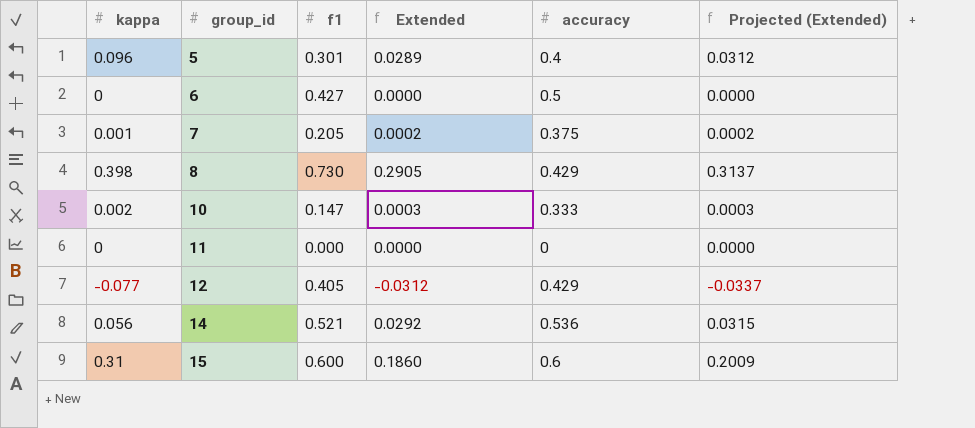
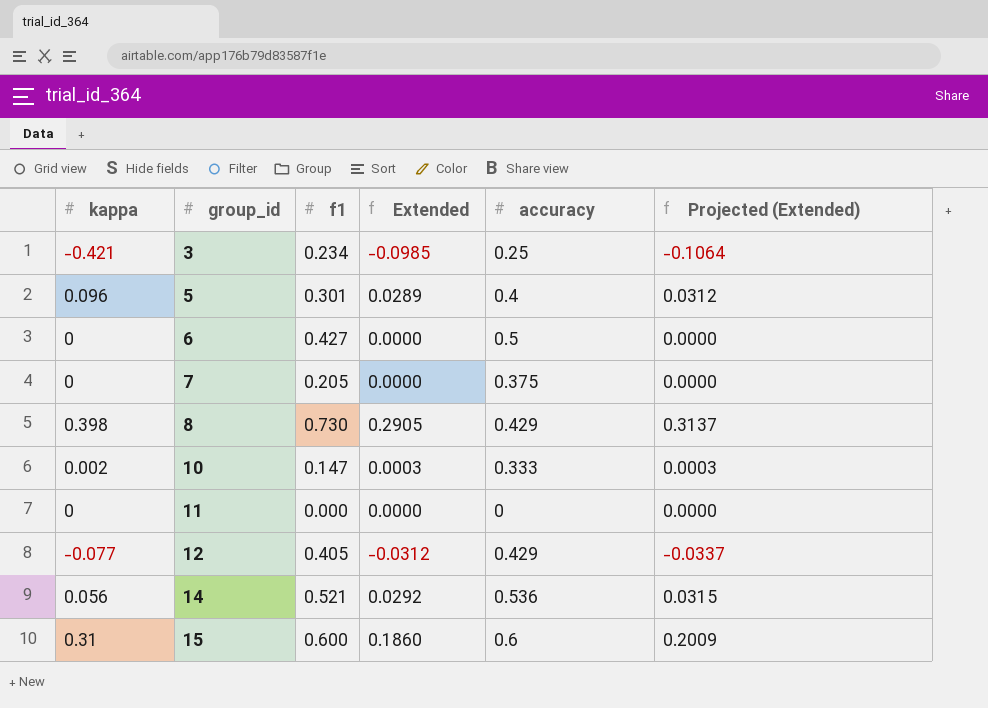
row 3: none -> -0.421 | 0.234 | -0.0985 | 0.25 | -0.1064
7 | kappa: 0.001 -> 0
7 | Extended: 0.0002 -> 0.0000
7 | Projected (Extended): 0.0002 -> 0.0000

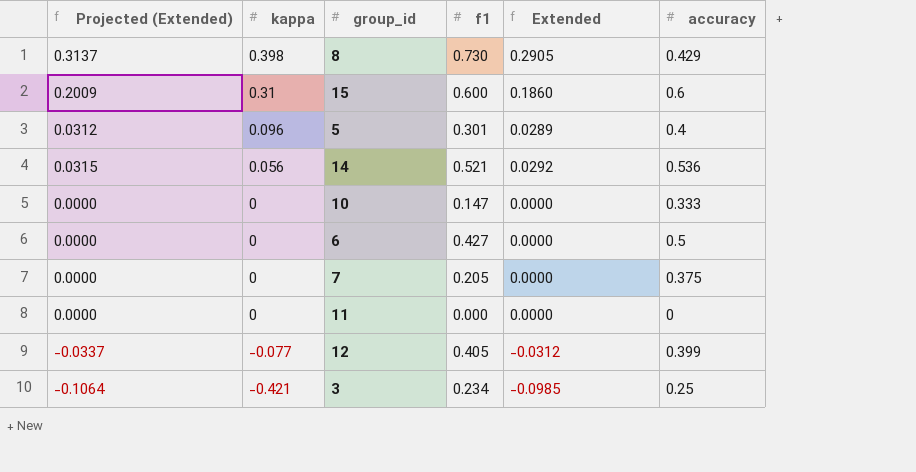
row order: group_id ascending -> kappa descending
column Projected (Extended) | position: 6 -> 1
10 | Projected (Extended): 0.0003 -> 0.0000
10 | kappa: 0.002 -> 0
10 | Extended: 0.0003 -> 0.0000
12 | accuracy: 0.429 -> 0.399

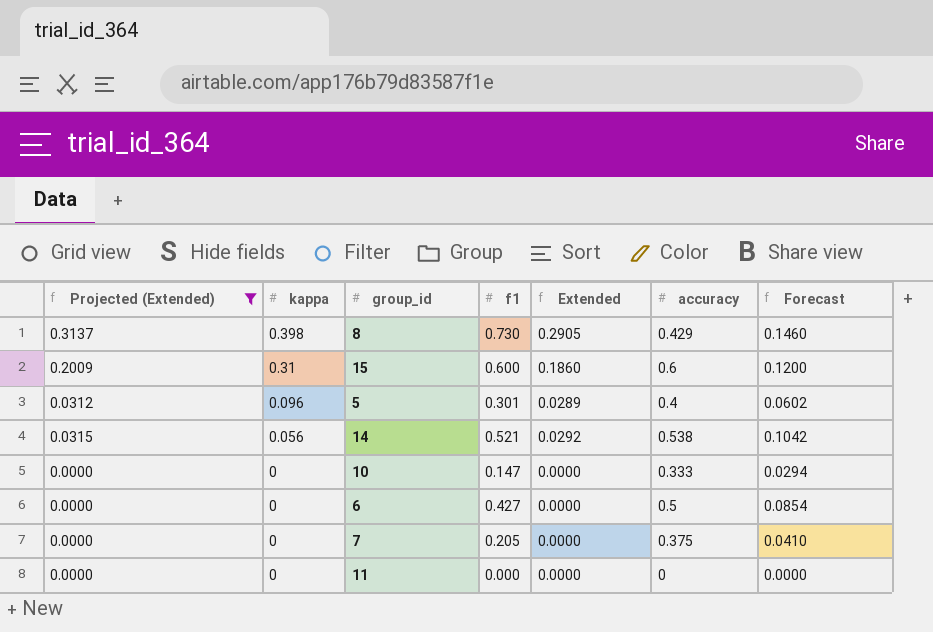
filter: none -> Projected (Extended) >= 0.0000
column Forecast | formula: none -> [f1] * 0.2
14 | accuracy: 0.536 -> 0.538

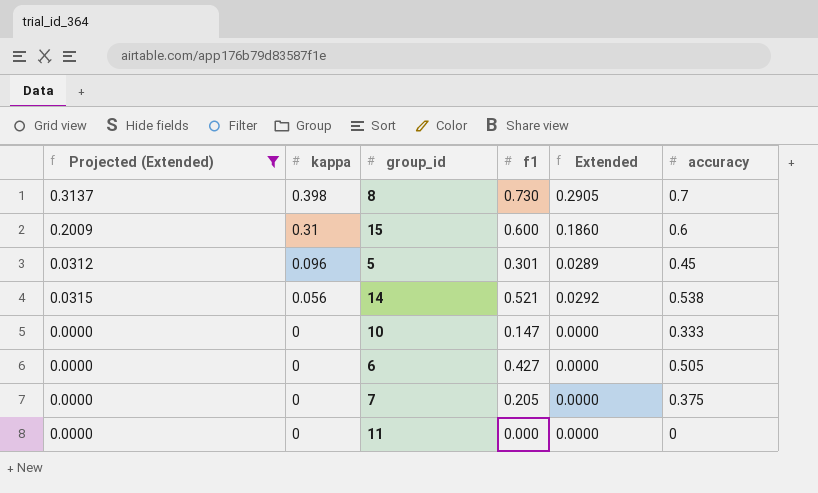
column Forecast | formula: [f1] * 0.2 -> none
8 | accuracy: 0.429 -> 0.7
5 | accuracy: 0.4 -> 0.45
6 | accuracy: 0.5 -> 0.505

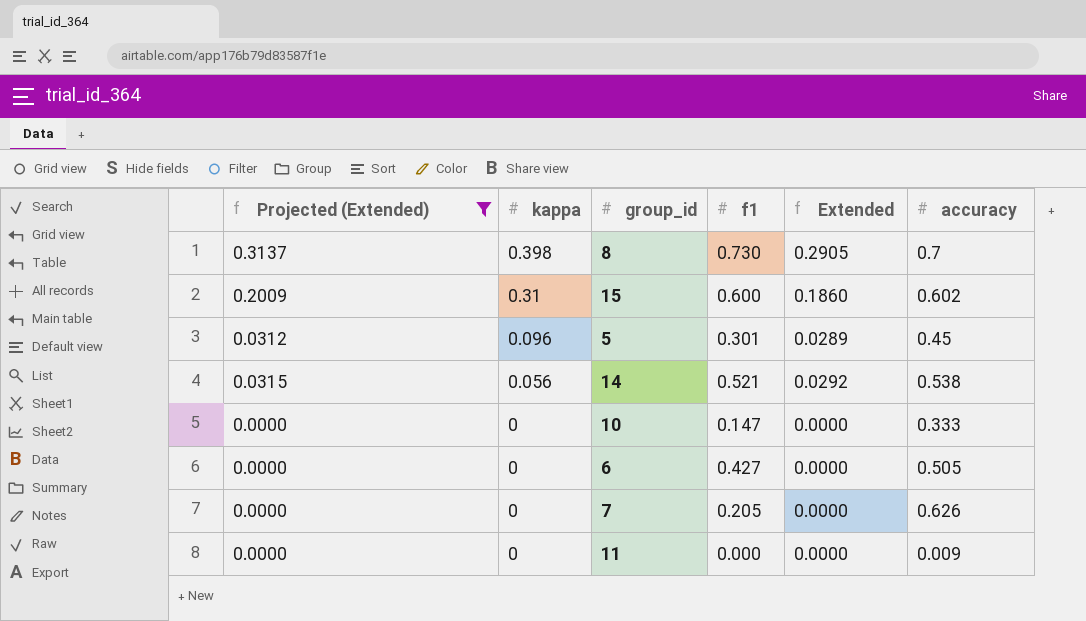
15 | accuracy: 0.6 -> 0.602
7 | accuracy: 0.375 -> 0.626
11 | accuracy: 0 -> 0.009

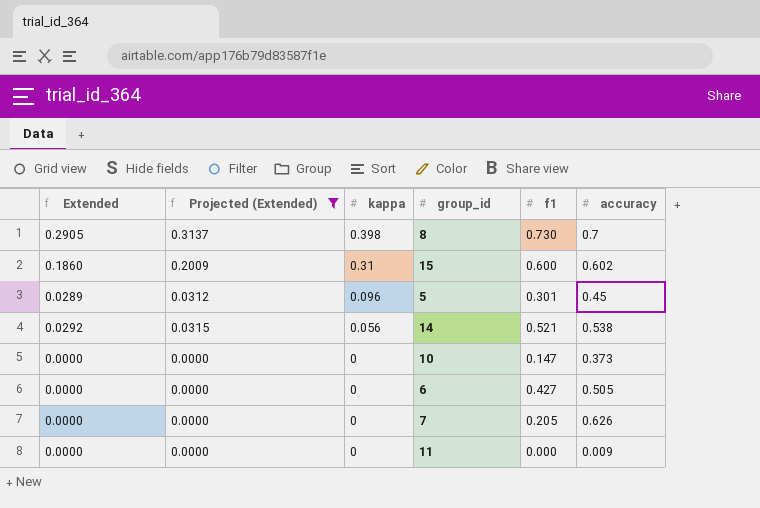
column Extended | position: 5 -> 1
10 | accuracy: 0.333 -> 0.373

